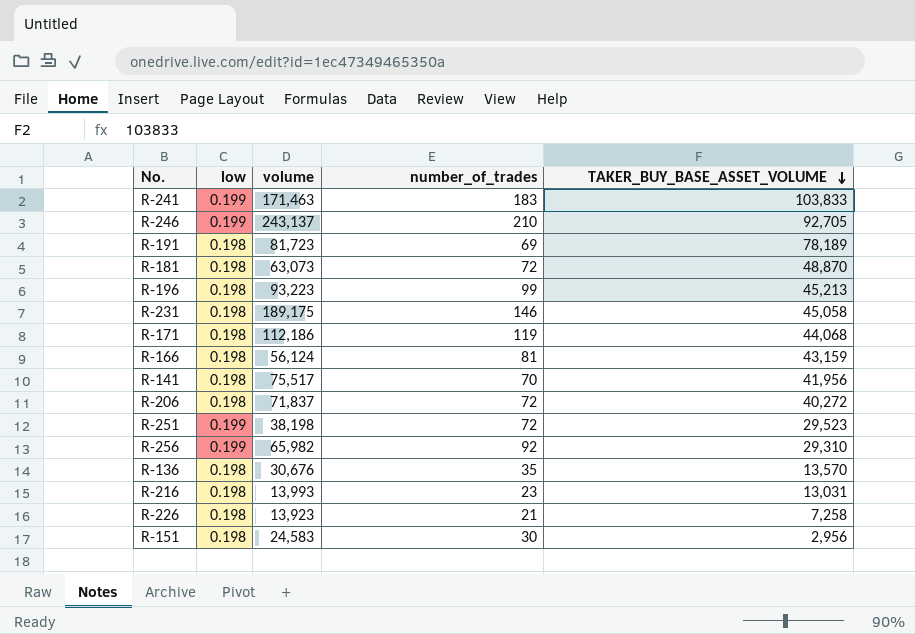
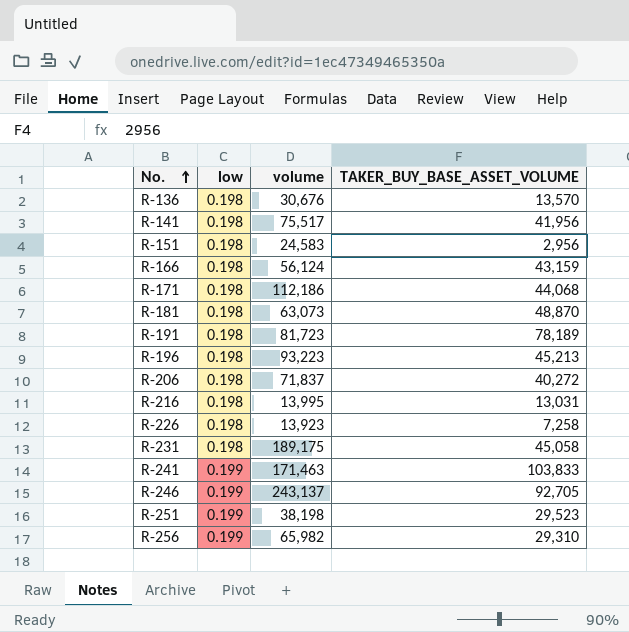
row order: TAKER_BUY_BASE_ASSET_VOLUME descending -> No. ascending
column number_of_trades | position: 4 -> none
R-216 | volume: 13,993 -> 13,995

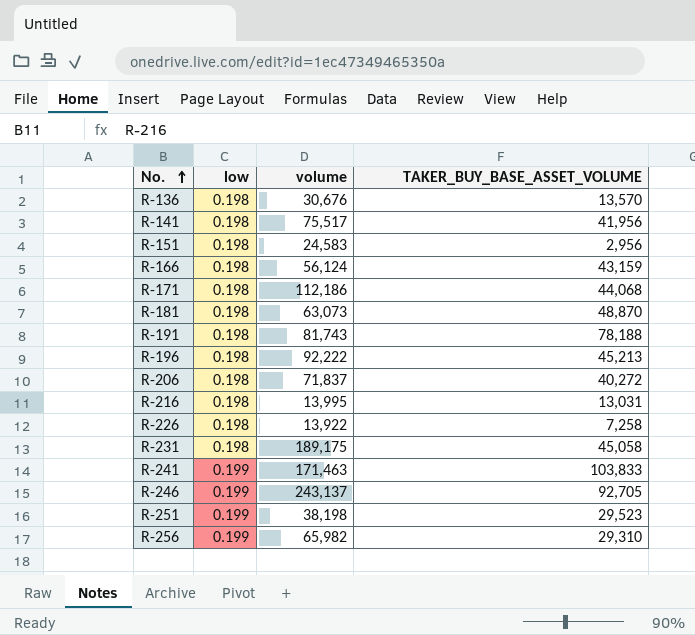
R-191 | volume: 81,723 -> 81,743
R-191 | TAKER_BUY_BASE_ASSET_VOLUME: 78,189 -> 78,188
R-196 | volume: 93,223 -> 92,222
R-226 | volume: 13,923 -> 13,922

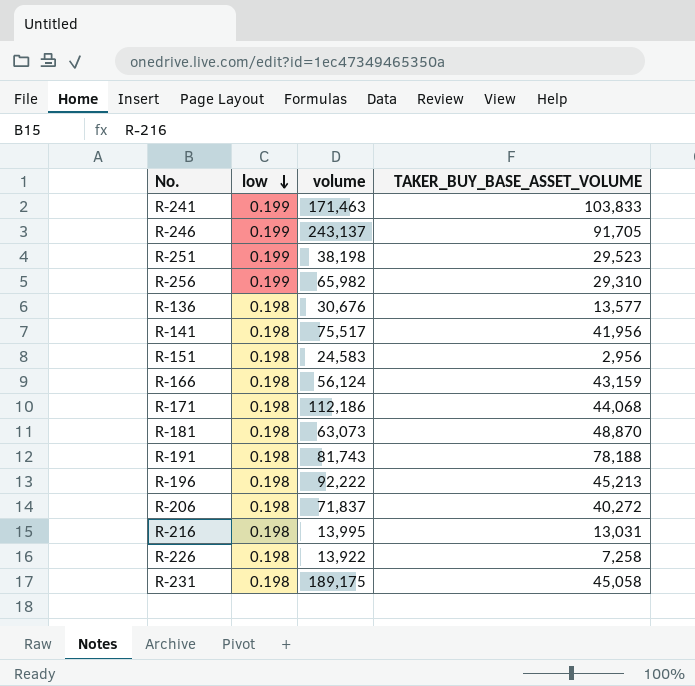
row order: No. ascending -> low descending
R-246 | TAKER_BUY_BASE_ASSET_VOLUME: 92,705 -> 91,705
R-136 | TAKER_BUY_BASE_ASSET_VOLUME: 13,570 -> 13,577

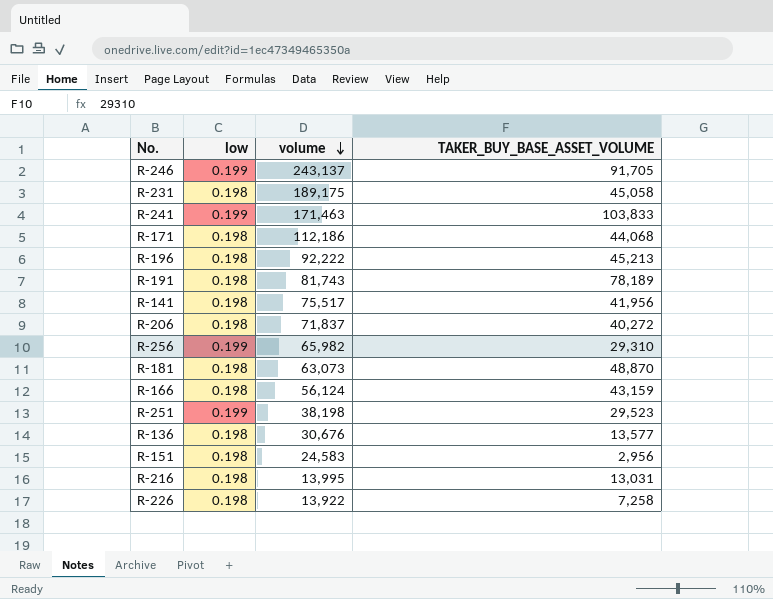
row order: low descending -> volume descending
R-191 | TAKER_BUY_BASE_ASSET_VOLUME: 78,188 -> 78,189

